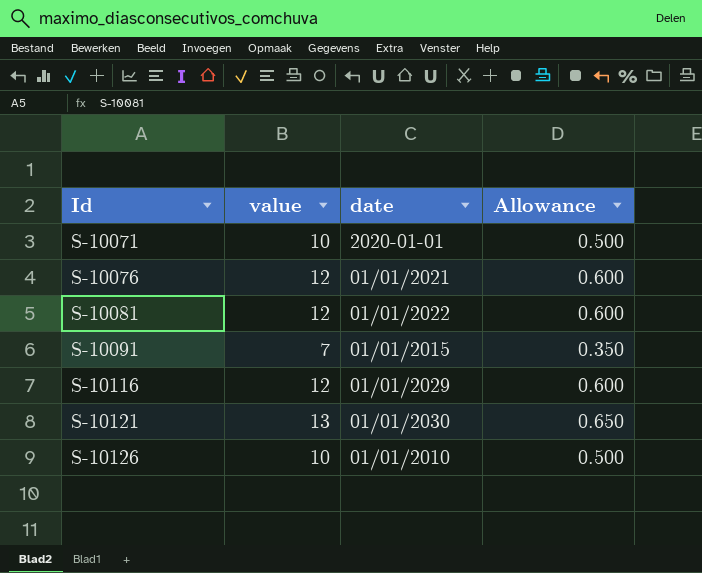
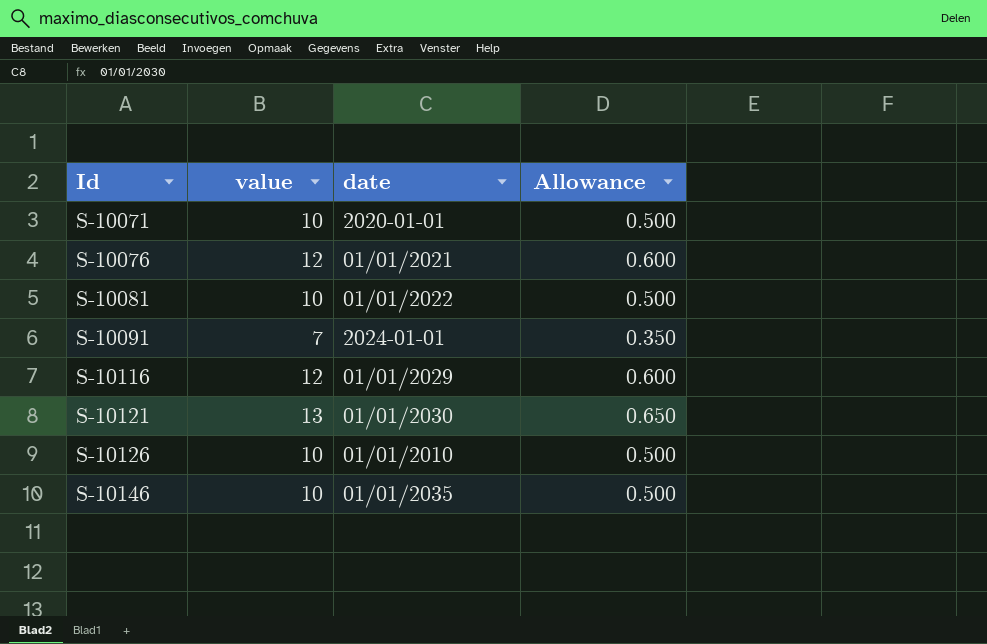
S-10081 | value: 12 -> 10
S-10081 | Allowance: 0.600 -> 0.500
S-10091 | date: 01/01/2015 -> 2024-01-01
row S-10146: none -> 10 | 01/01/2035 | 0.500

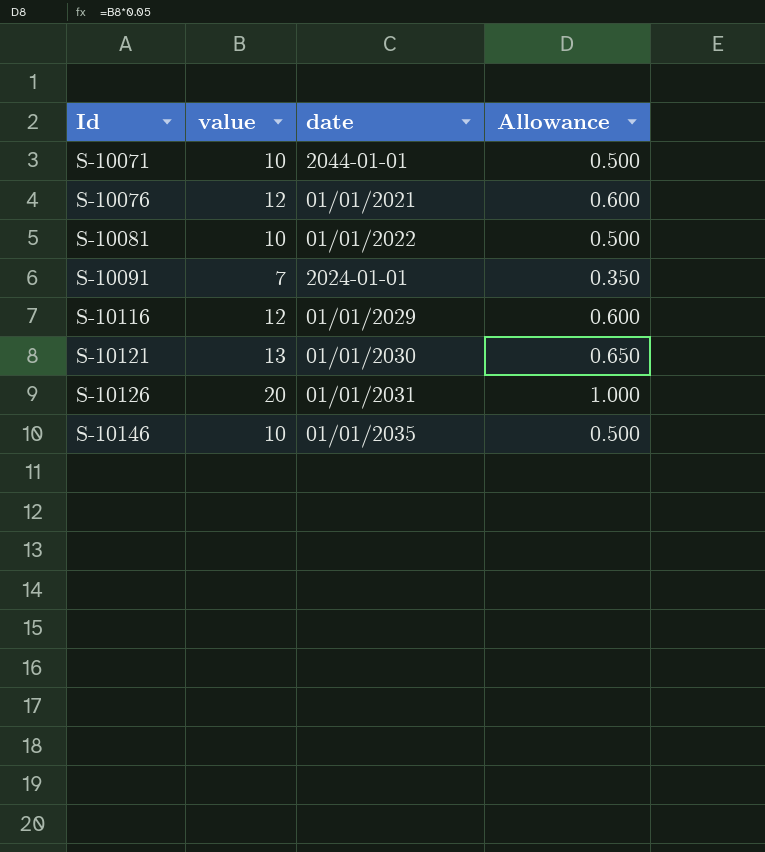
S-10071 | date: 2020-01-01 -> 2044-01-01
S-10126 | value: 10 -> 20
S-10126 | date: 01/01/2010 -> 01/01/2031
S-10126 | Allowance: 0.500 -> 1.000

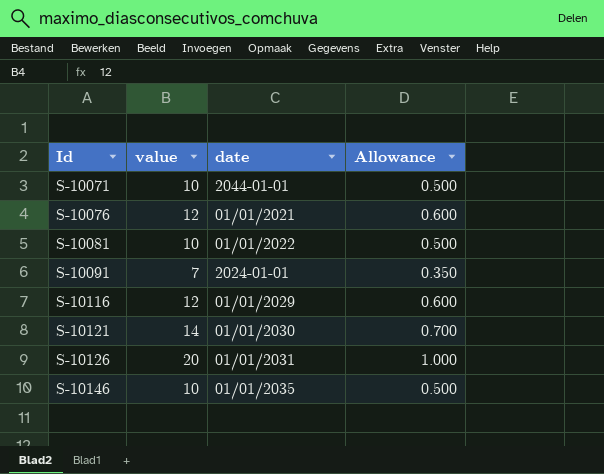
S-10121 | value: 13 -> 14
S-10121 | Allowance: 0.650 -> 0.700

